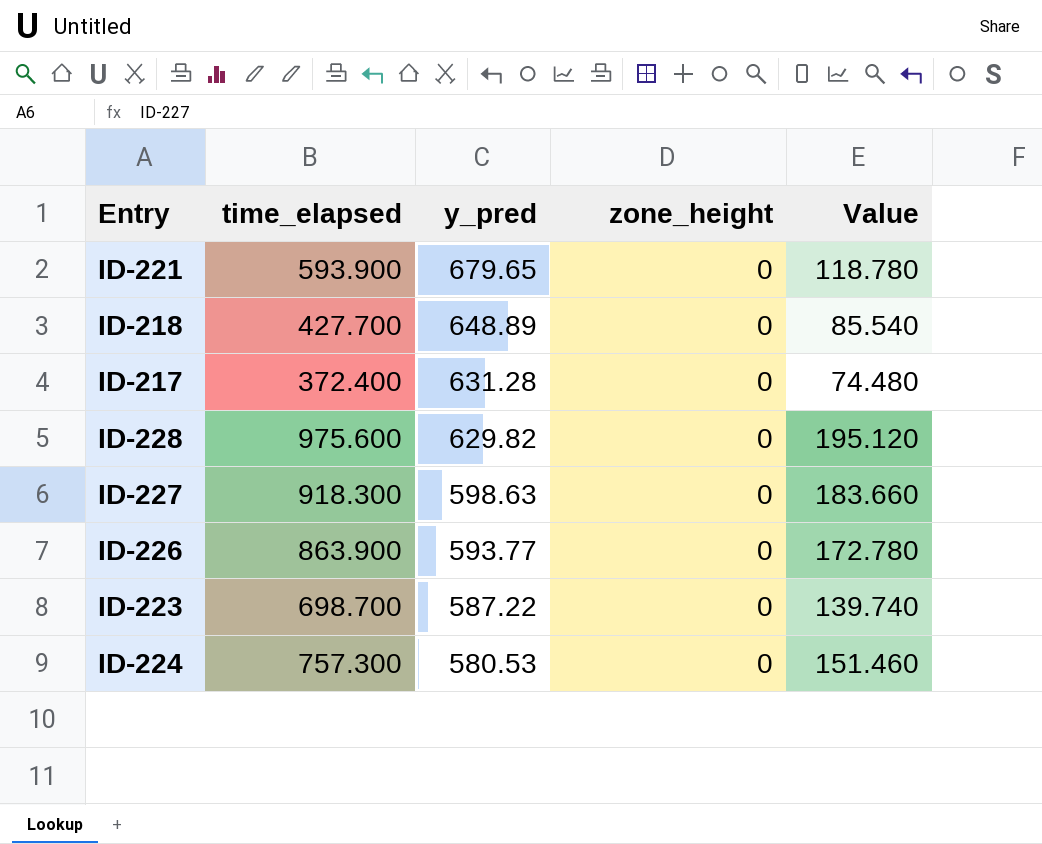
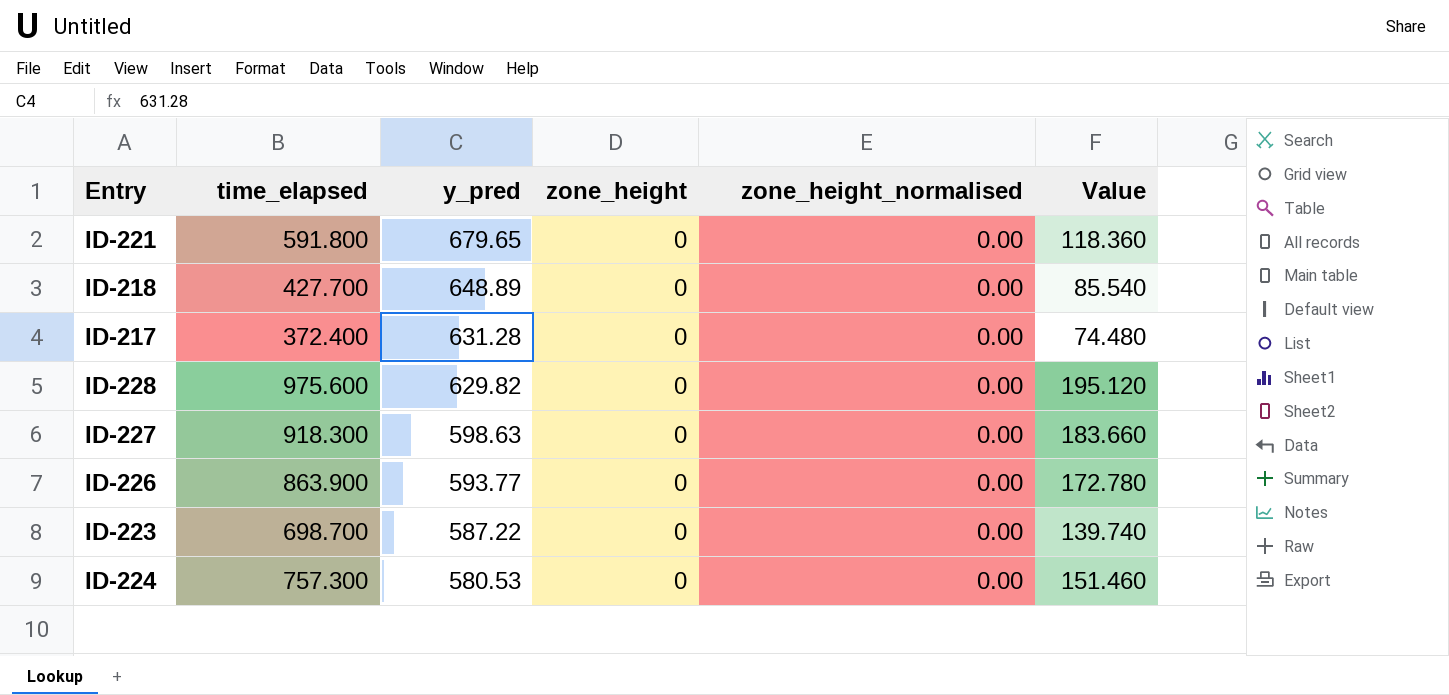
column zone_height_normalised | position: none -> 5
ID-221 | time_elapsed: 593.900 -> 591.800
ID-221 | Value: 118.780 -> 118.360

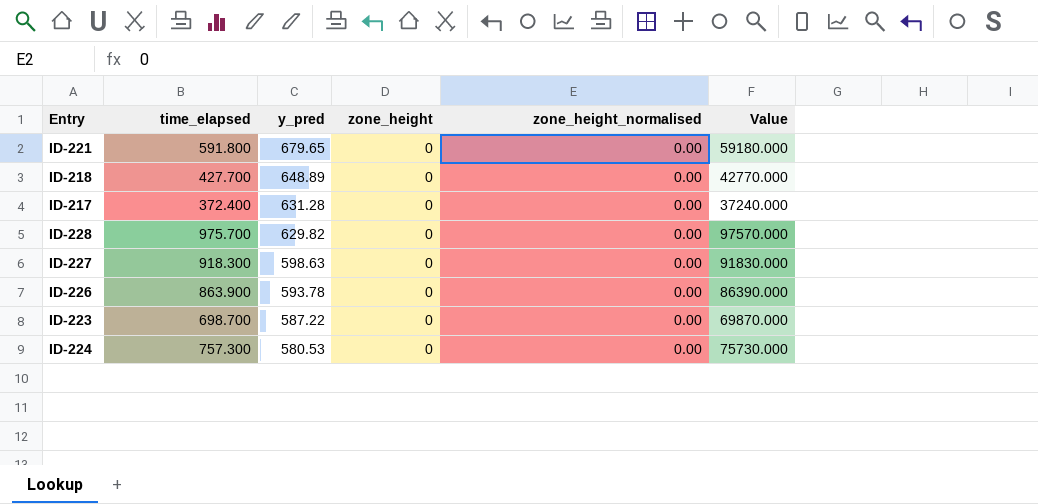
column Value | formula: [time_elapsed] * 0.2 -> [time_elapsed] * 100
ID-228 | time_elapsed: 975.600 -> 975.700
ID-226 | y_pred: 593.77 -> 593.78

